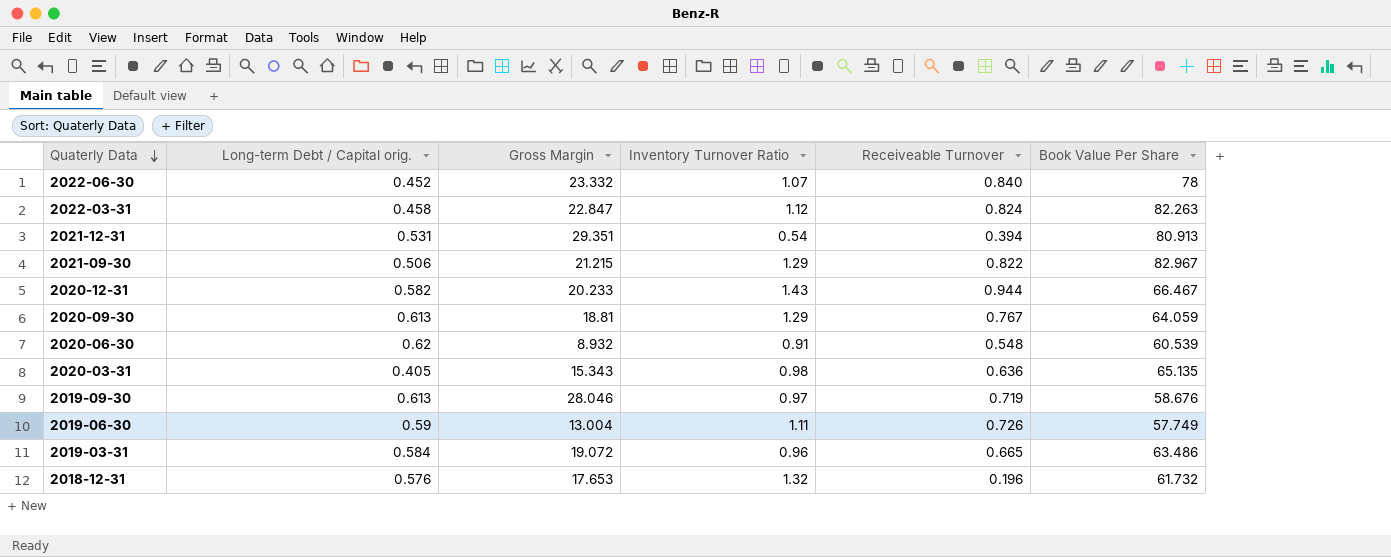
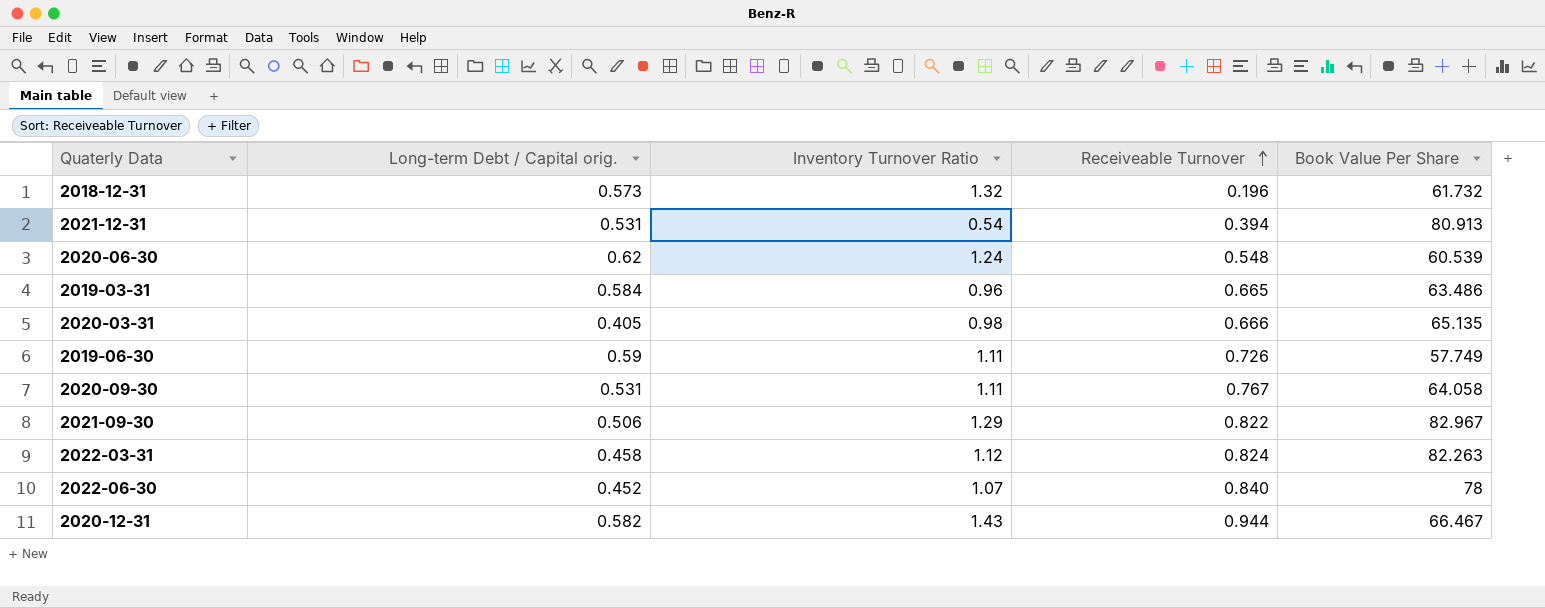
row order: Quaterly Data descending -> Receiveable Turnover ascending
column Gross Margin | position: 3 -> none
row 2019-09-30: 0.613 | 28.046 | 0.97 | 0.719 | 58.676 -> none
2018-12-31 | Long-term Debt / Capital orig.: 0.576 -> 0.573
2020-06-30 | Inventory Turnover Ratio: 0.91 -> 1.24
2020-03-31 | Receiveable Turnover: 0.636 -> 0.666
2020-09-30 | Long-term Debt / Capital orig.: 0.613 -> 0.531
2020-09-30 | Inventory Turnover Ratio: 1.29 -> 1.11
2020-09-30 | Book Value Per Share: 64.059 -> 64.058

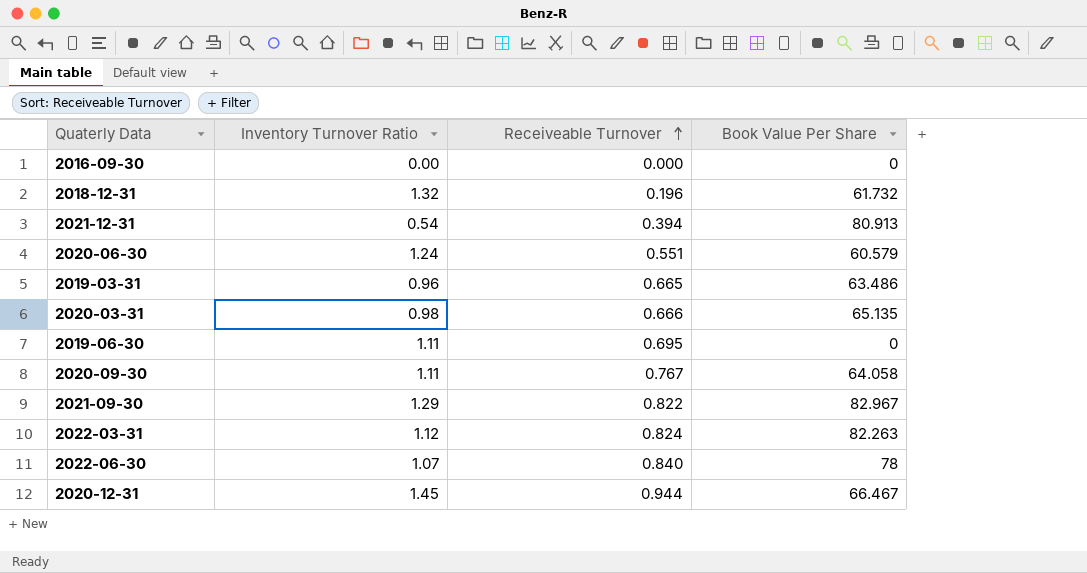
column Long-term Debt / Capital orig. | position: 2 -> none
row 2016-09-30: none -> 0.00 | 0.000 | 0
2020-06-30 | Receiveable Turnover: 0.548 -> 0.551
2020-06-30 | Book Value Per Share: 60.539 -> 60.579
2019-06-30 | Receiveable Turnover: 0.726 -> 0.695
2019-06-30 | Book Value Per Share: 57.749 -> 0
2020-12-31 | Inventory Turnover Ratio: 1.43 -> 1.45

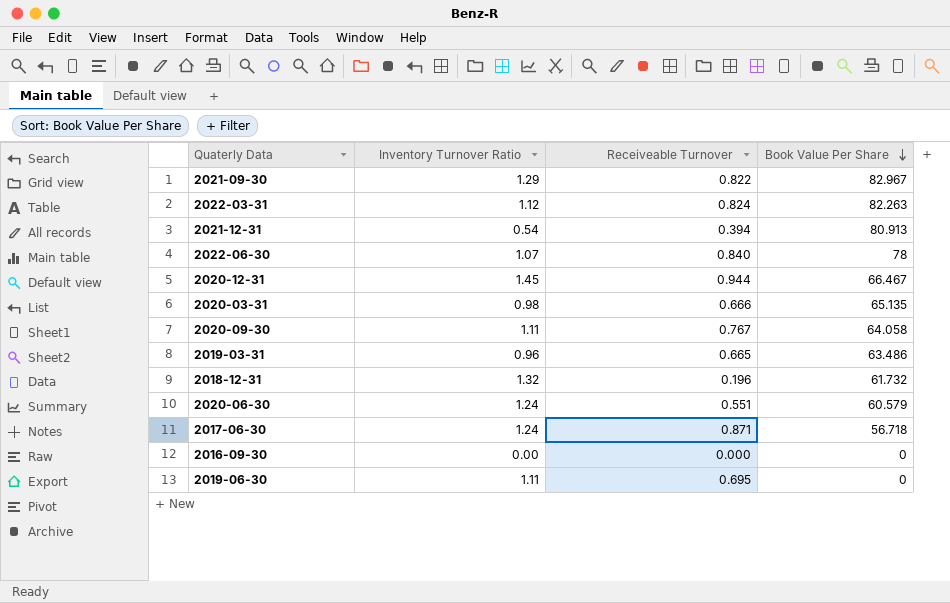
row order: Receiveable Turnover ascending -> Book Value Per Share descending
row 2017-06-30: none -> 1.24 | 0.871 | 56.718

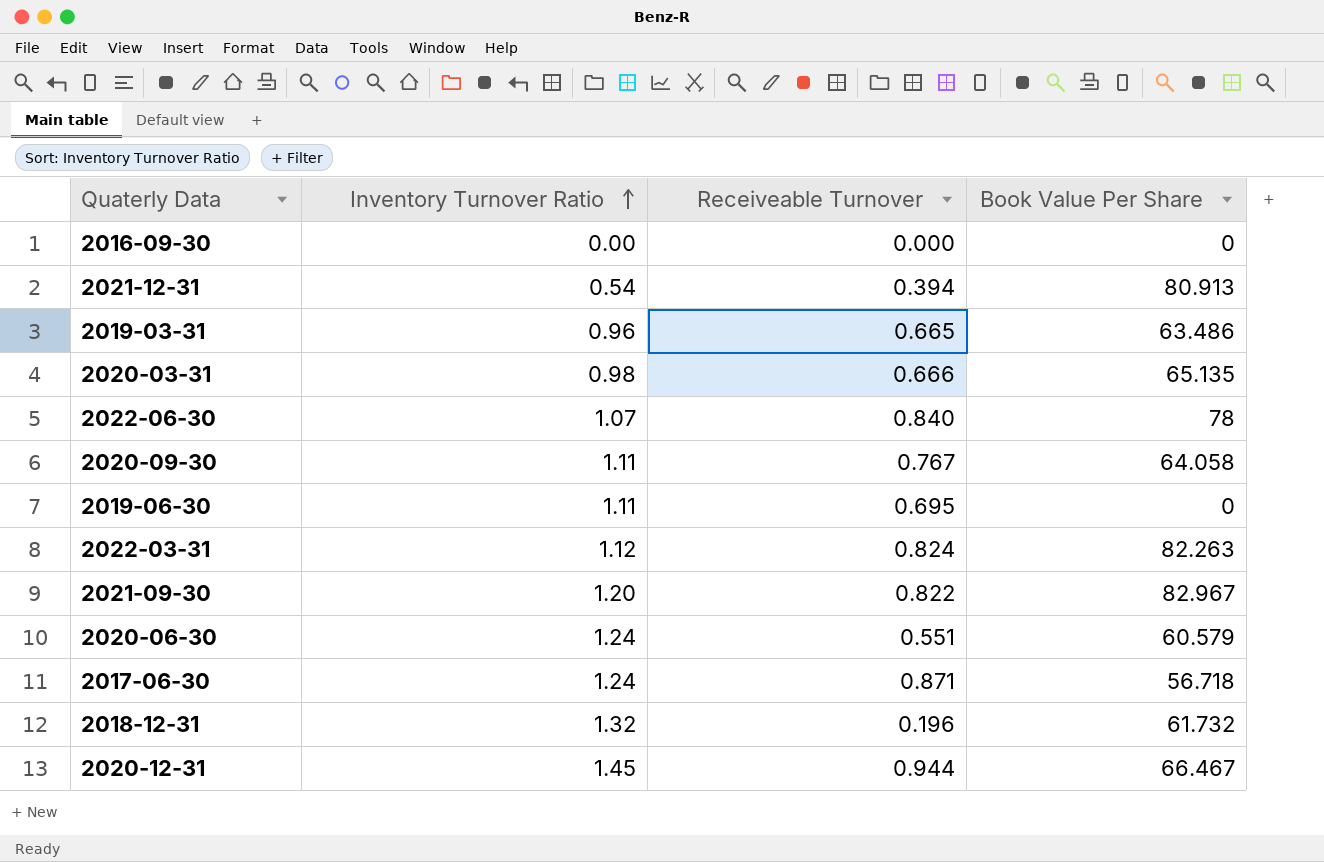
row order: Book Value Per Share descending -> Inventory Turnover Ratio ascending
2021-09-30 | Inventory Turnover Ratio: 1.29 -> 1.20

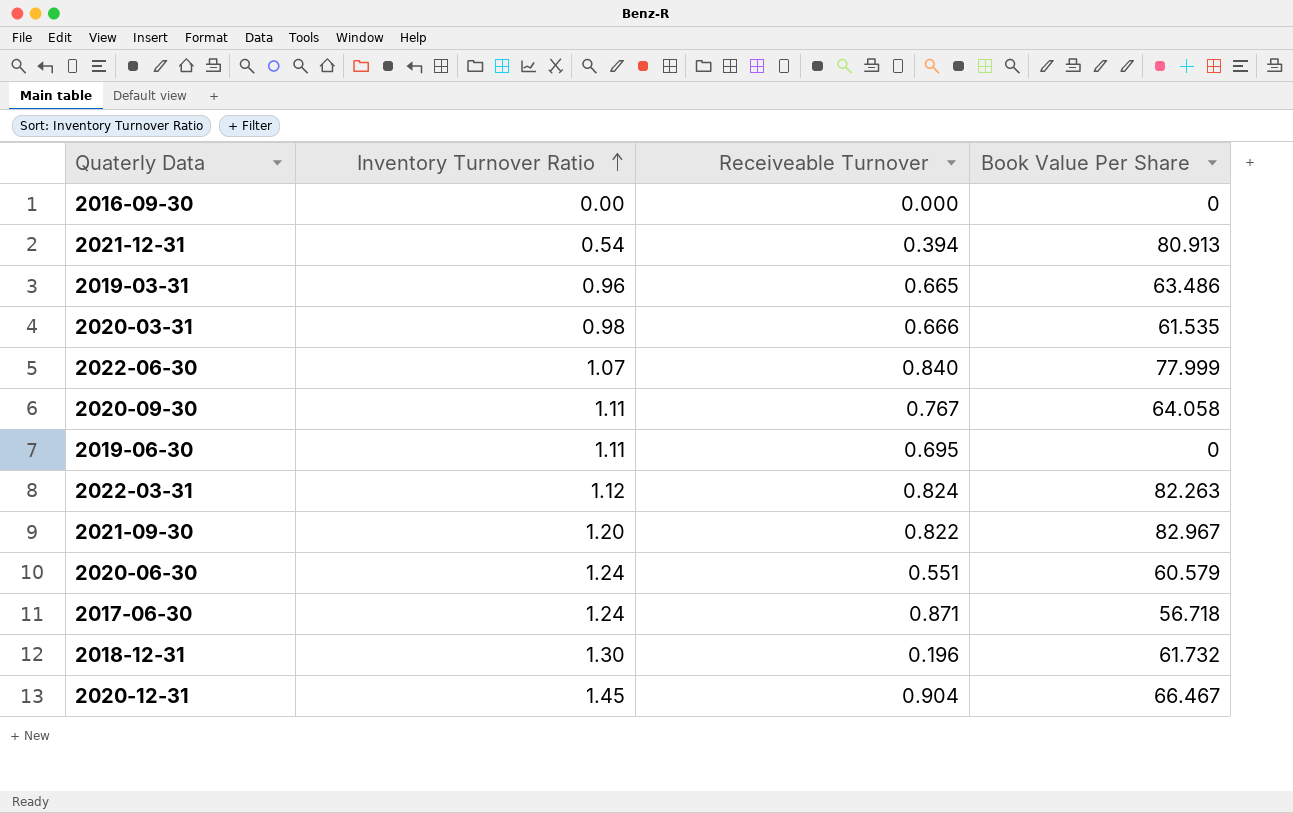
2020-03-31 | Book Value Per Share: 65.135 -> 61.535
2022-06-30 | Book Value Per Share: 78 -> 77.999
2018-12-31 | Inventory Turnover Ratio: 1.32 -> 1.30
2020-12-31 | Receiveable Turnover: 0.944 -> 0.904

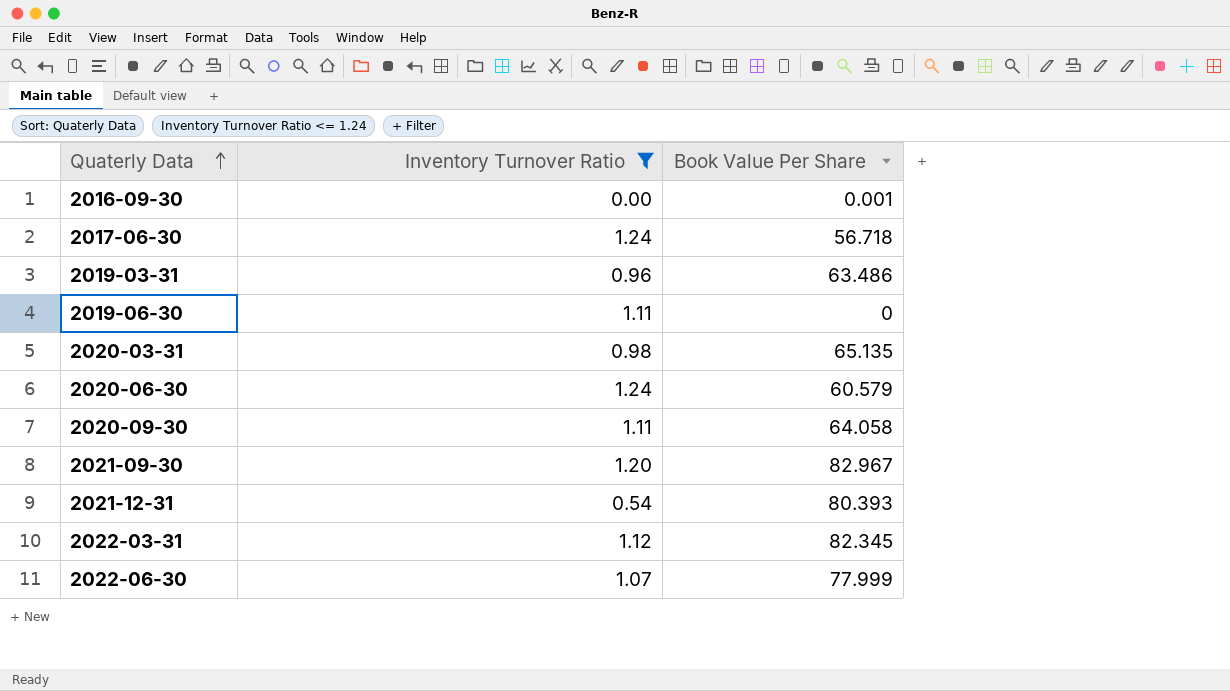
filter: none -> Inventory Turnover Ratio <= 1.24
row order: Inventory Turnover Ratio ascending -> Quaterly Data ascending
column Receiveable Turnover | position: 3 -> none
2016-09-30 | Book Value Per Share: 0 -> 0.001
2020-03-31 | Book Value Per Share: 61.535 -> 65.135
2021-12-31 | Book Value Per Share: 80.913 -> 80.393
2022-03-31 | Book Value Per Share: 82.263 -> 82.345

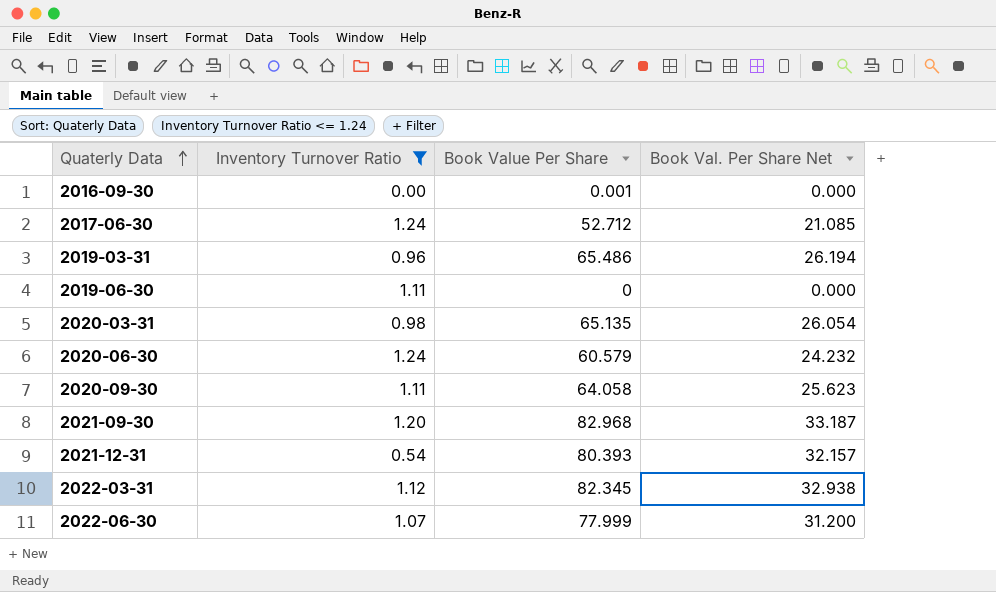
column Book Val. Per Share Net | formula: none -> [Book Value Per Share] * 0.4
2017-06-30 | Book Value Per Share: 56.718 -> 52.712
2019-03-31 | Book Value Per Share: 63.486 -> 65.486
2021-09-30 | Book Value Per Share: 82.967 -> 82.968

